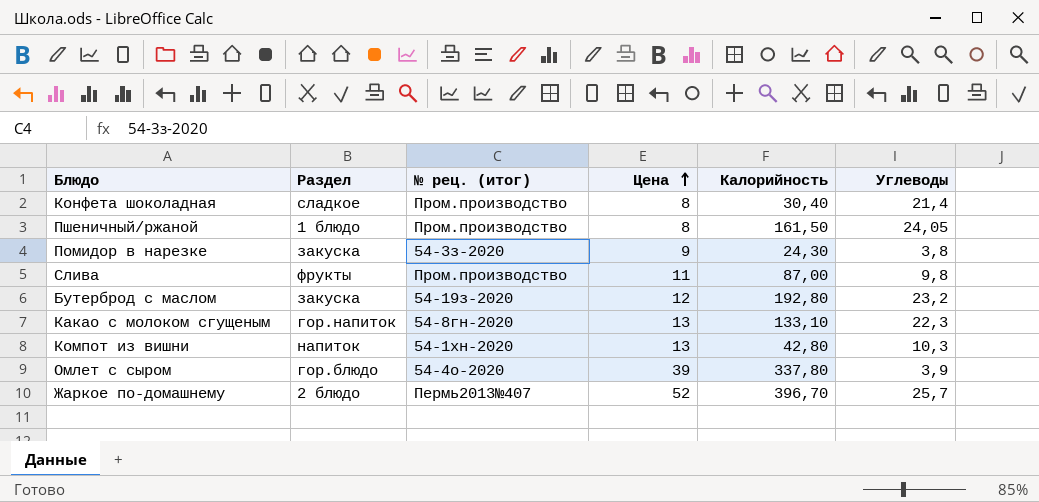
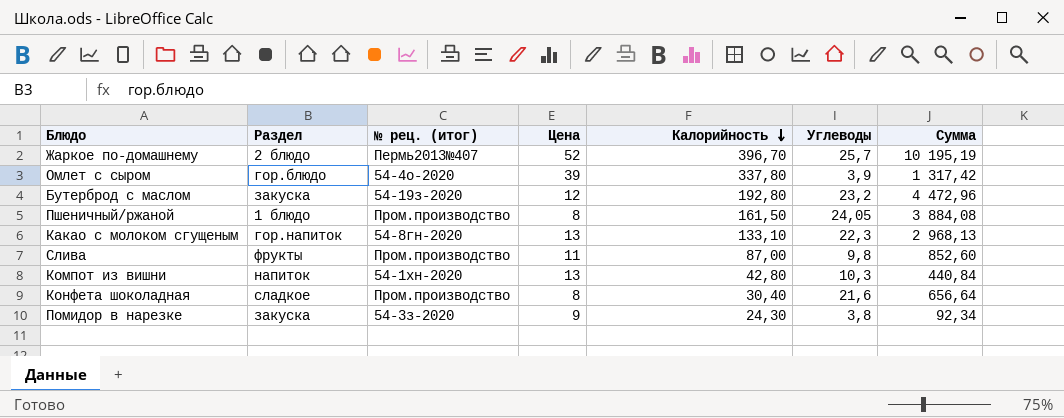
row order: Цена ascending -> Калорийность descending
column Сумма | formula: none -> [Калорийность] * [Углеводы]
Конфета шоколадная | Углеводы: 21,4 -> 21,6

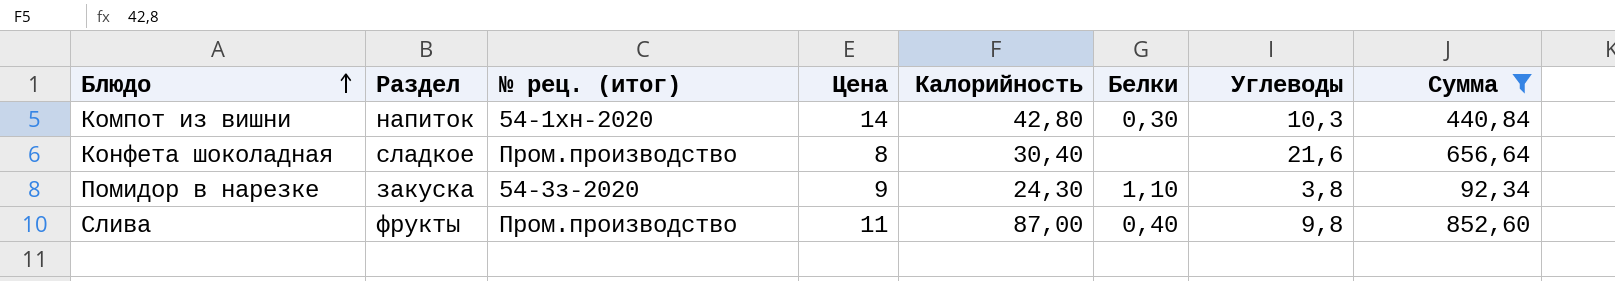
filter: none -> Сумма <= 852,60
row order: Калорийность descending -> Блюдо ascending
column Белки | position: none -> 6
Компот из вишни | Цена: 13 -> 14

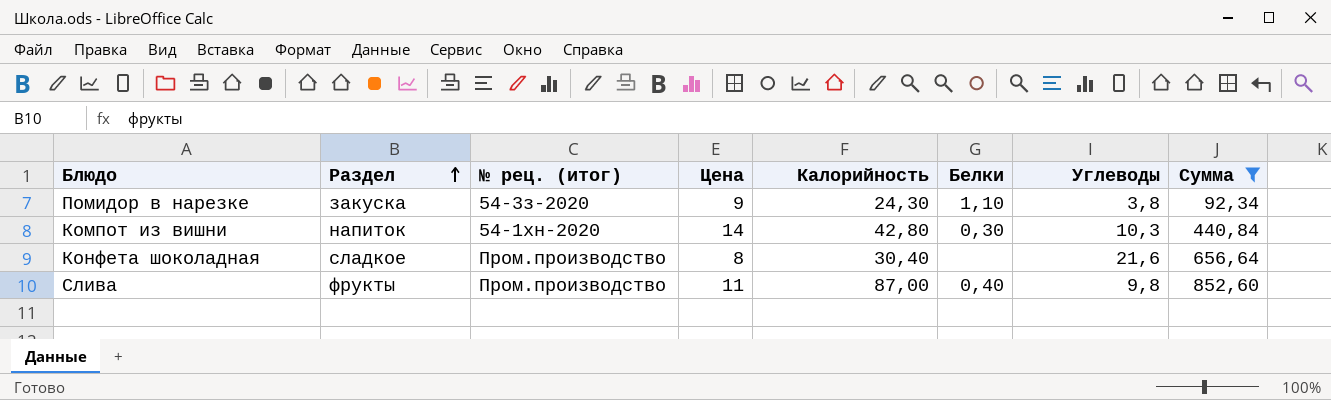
row order: Блюдо ascending -> Раздел ascending

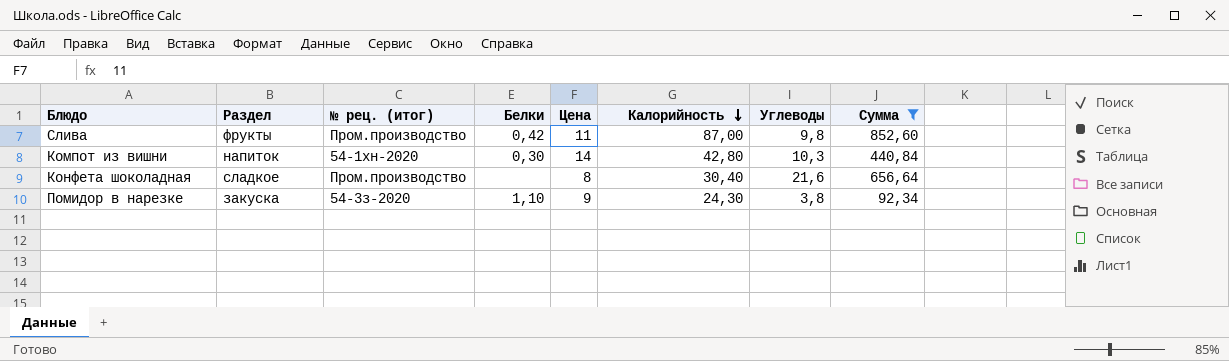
row order: Раздел ascending -> Калорийность descending
column Белки | position: 6 -> 4
Слива | Белки: 0,40 -> 0,42

